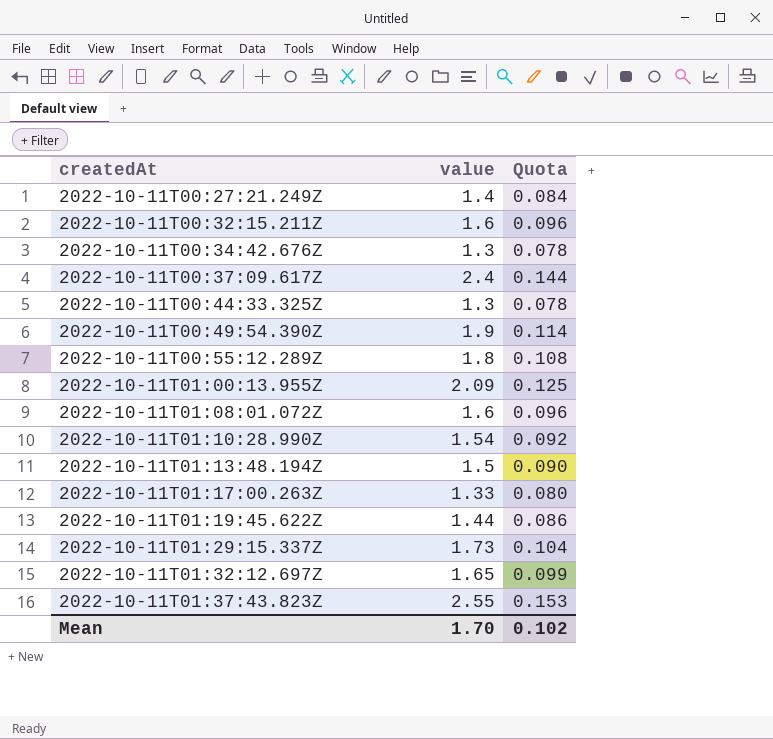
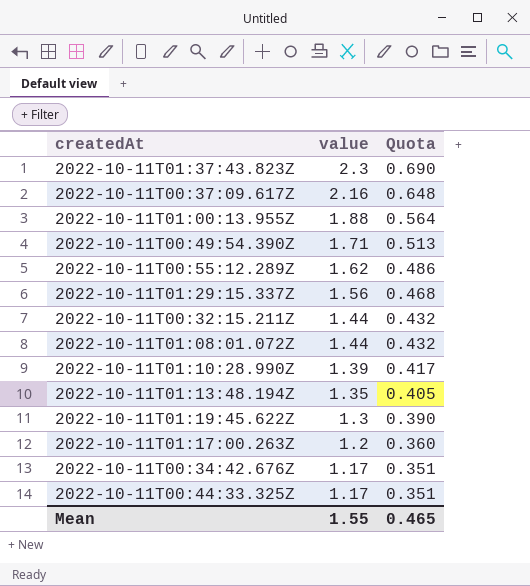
row order: createdAt ascending -> value descending
column Quota | formula: [value] * 0.06 -> [value] * 0.3
row 2022-10-11T00:27:21.249Z: 1.4 | 0.084 -> none
row 2022-10-11T01:32:12.697Z: 1.65 | 0.099 -> none
2022-10-11T01:37:43.823Z | value: 2.55 -> 2.3
2022-10-11T00:37:09.617Z | value: 2.4 -> 2.16
2022-10-11T01:00:13.955Z | value: 2.09 -> 1.88
2022-10-11T00:49:54.390Z | value: 1.9 -> 1.71
2022-10-11T00:55:12.289Z | value: 1.8 -> 1.62
2022-10-11T01:29:15.337Z | value: 1.73 -> 1.56
2022-10-11T00:32:15.211Z | value: 1.6 -> 1.44
2022-10-11T01:08:01.072Z | value: 1.6 -> 1.44
2022-10-11T01:10:28.990Z | value: 1.54 -> 1.39
2022-10-11T01:13:48.194Z | value: 1.5 -> 1.35
2022-10-11T01:19:45.622Z | value: 1.44 -> 1.3
2022-10-11T01:17:00.263Z | value: 1.33 -> 1.2
2022-10-11T00:34:42.676Z | value: 1.3 -> 1.17
2022-10-11T00:44:33.325Z | value: 1.3 -> 1.17
Mean | value: 1.70 -> 1.55
Mean | Quota: 0.102 -> 0.465

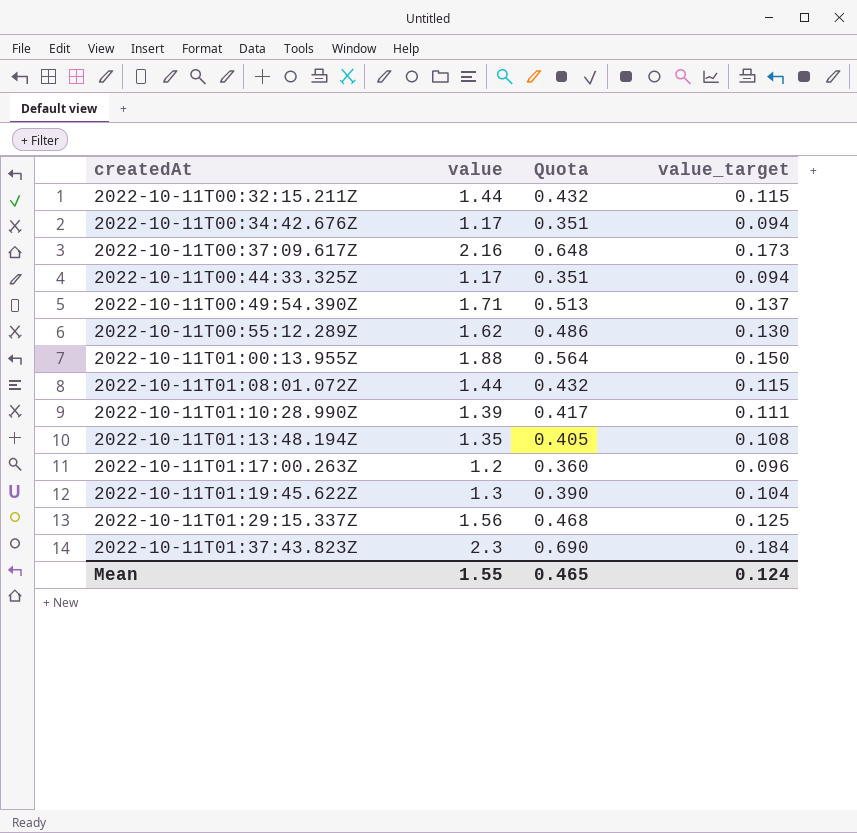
row order: value descending -> createdAt ascending
column value_target | formula: none -> [value] * 0.08

